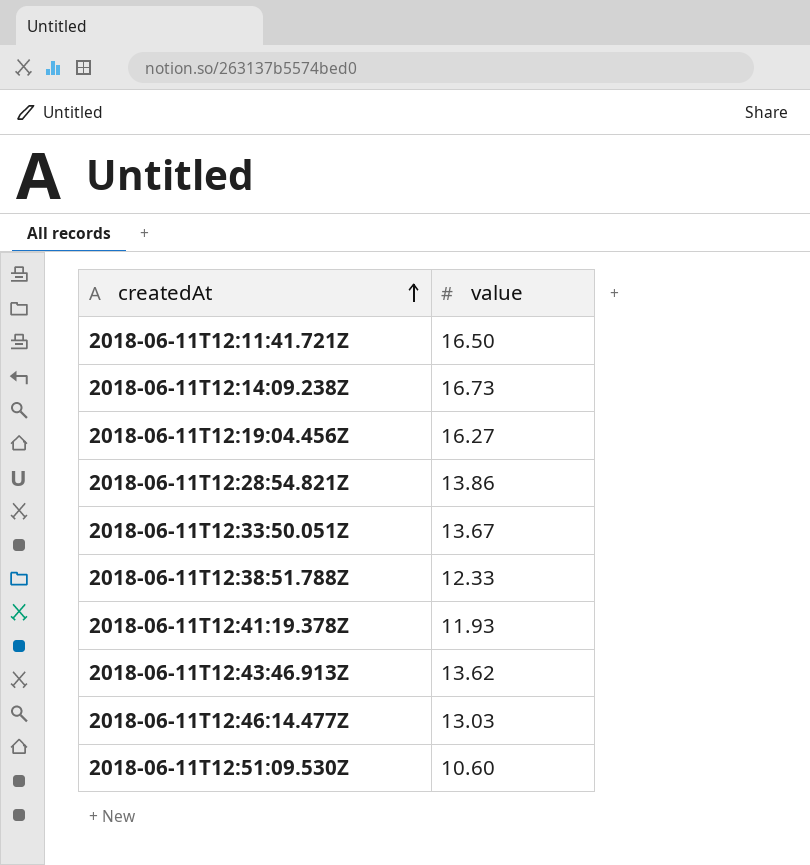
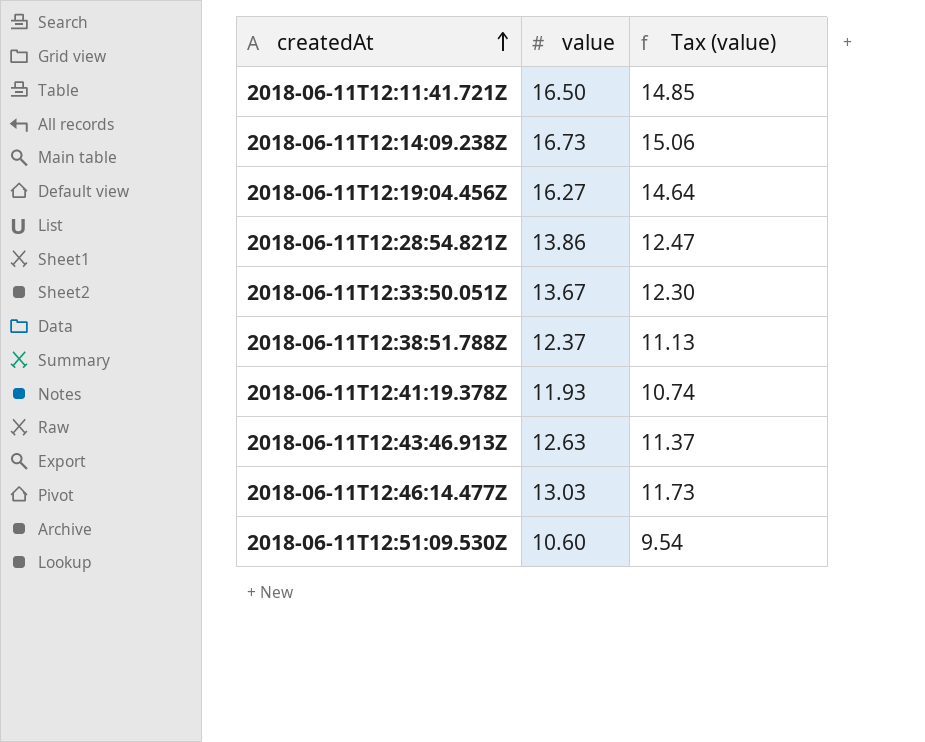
column Tax (value) | formula: none -> [value] * 0.9
2018-06-11T12:38:51.788Z | value: 12.33 -> 12.37
2018-06-11T12:43:46.913Z | value: 13.62 -> 12.63

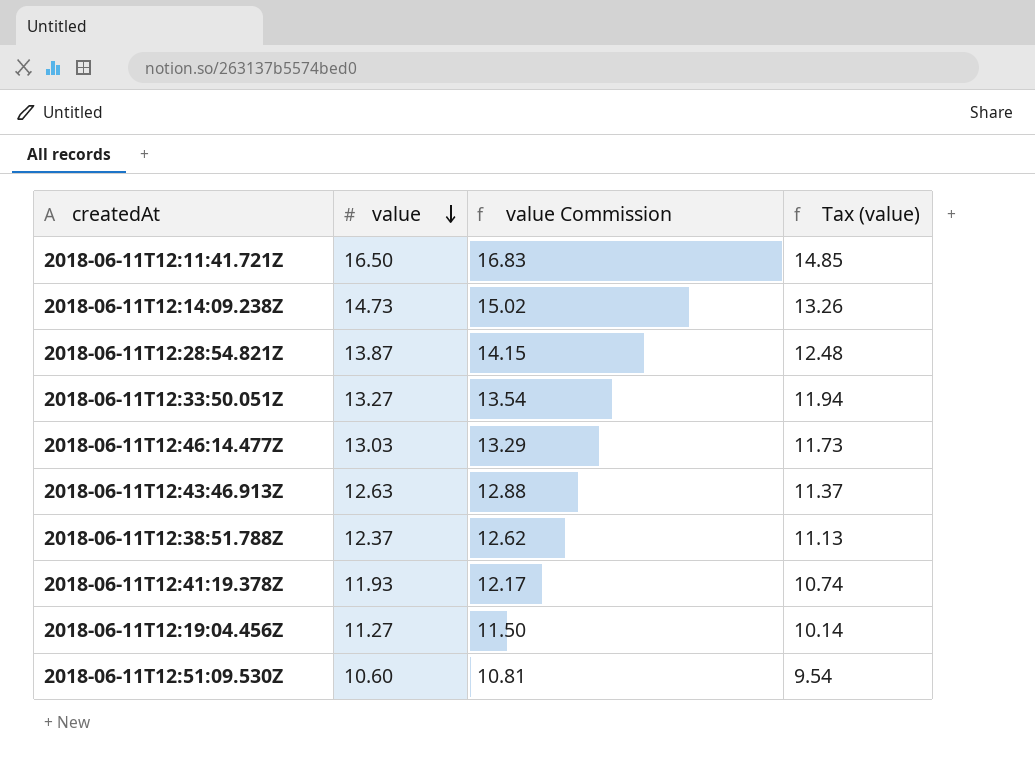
row order: createdAt ascending -> value descending
column value Commission | formula: none -> [value] * 1.02
2018-06-11T12:14:09.238Z | value: 16.73 -> 14.73
2018-06-11T12:14:09.238Z | Tax (value): 15.06 -> 13.26
2018-06-11T12:28:54.821Z | value: 13.86 -> 13.87
2018-06-11T12:28:54.821Z | Tax (value): 12.47 -> 12.48
2018-06-11T12:33:50.051Z | value: 13.67 -> 13.27
2018-06-11T12:33:50.051Z | Tax (value): 12.30 -> 11.94
2018-06-11T12:19:04.456Z | value: 16.27 -> 11.27
2018-06-11T12:19:04.456Z | Tax (value): 14.64 -> 10.14

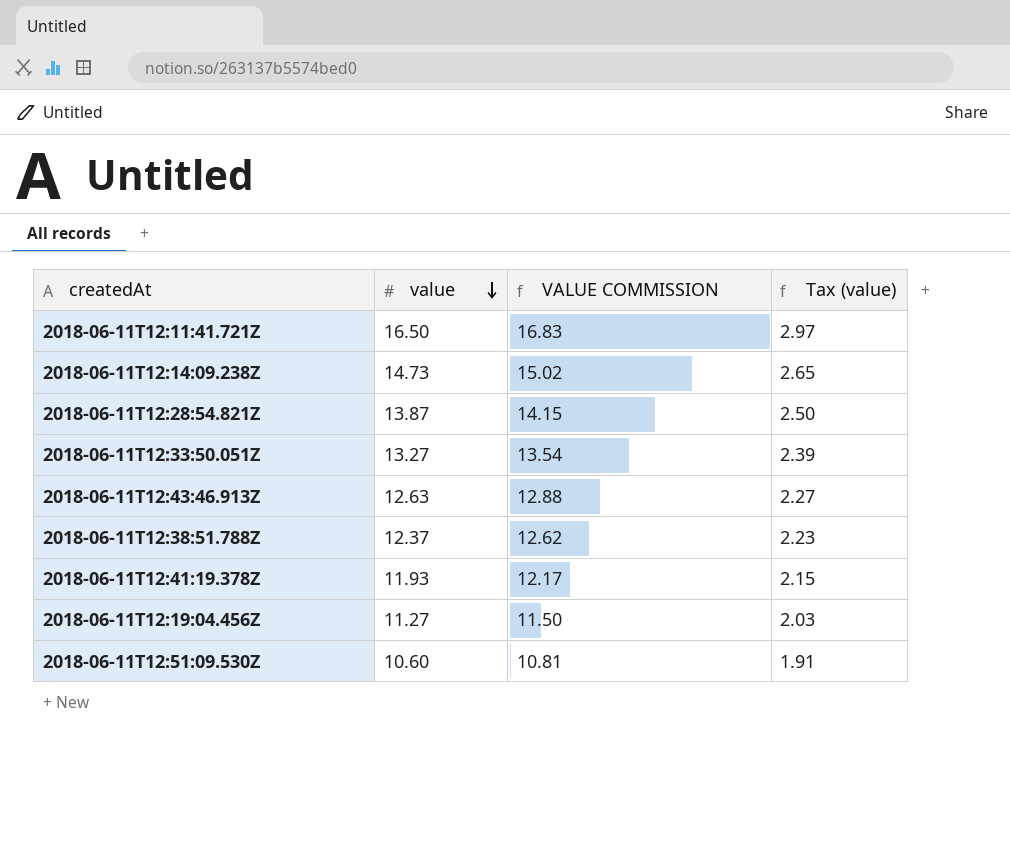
column name: value Commission -> VALUE COMMISSION
column Tax (value) | formula: [value] * 0.9 -> [value] * 0.18
row 2018-06-11T12:46:14.477Z: 13.03 | 13.29 | 11.73 -> none

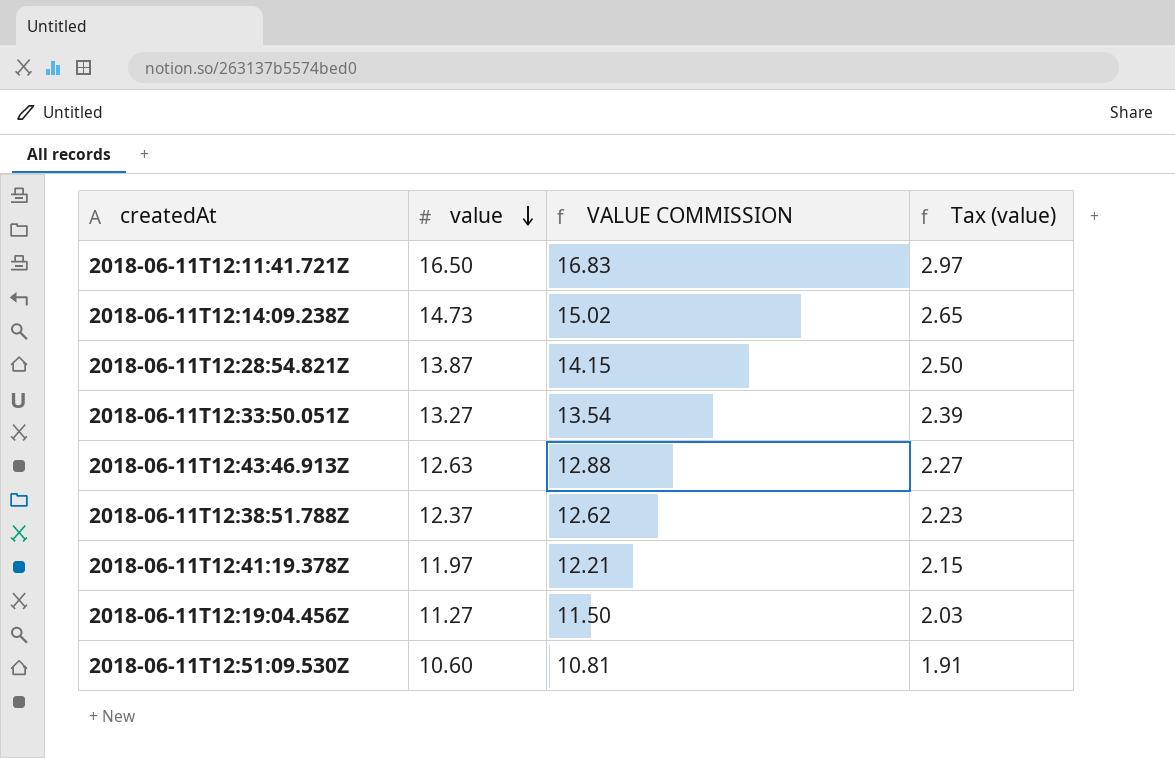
2018-06-11T12:41:19.378Z | value: 11.93 -> 11.97
2018-06-11T12:41:19.378Z | VALUE COMMISSION: 12.17 -> 12.21

